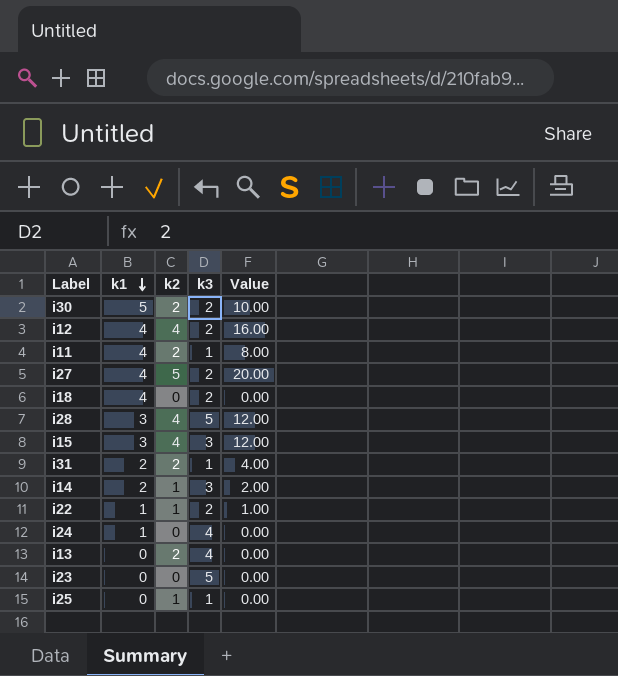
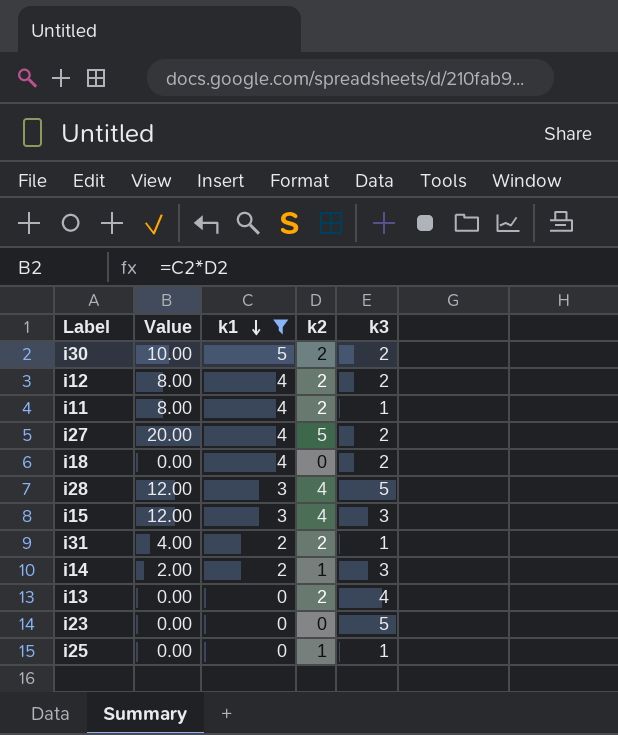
filter: none -> k1 != 1
column Value | position: 5 -> 2
i12 | Value: 16.00 -> 8.00
i12 | k2: 4 -> 2

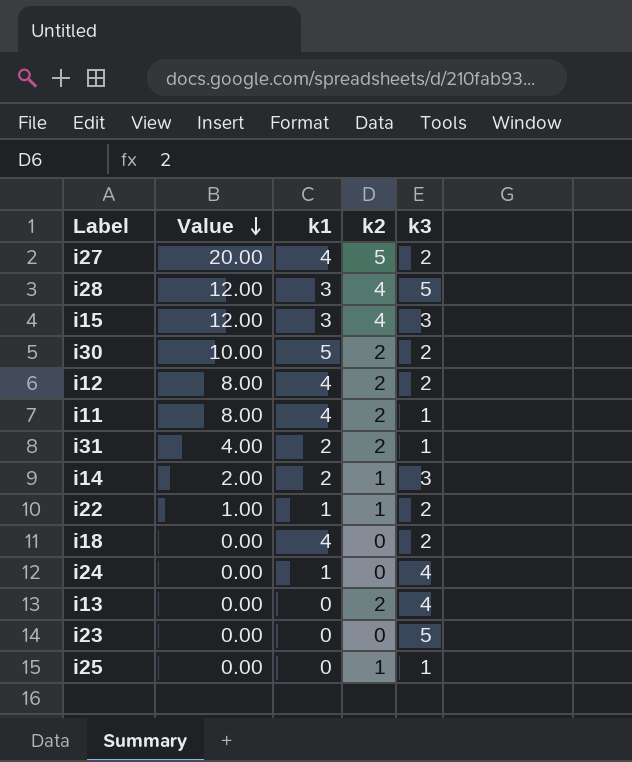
filter: k1 != 1 -> none
row order: k1 descending -> Value descending

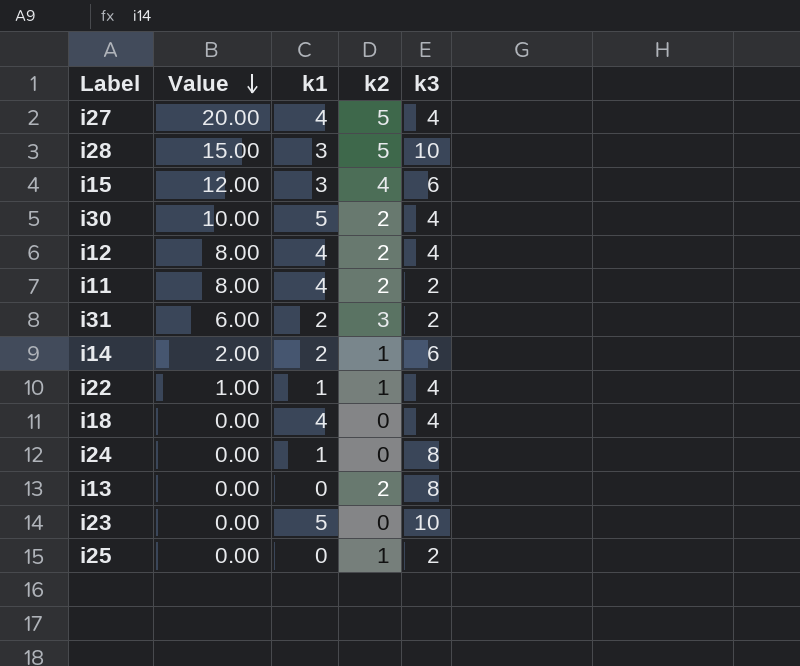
i27 | k3: 2 -> 4
i28 | Value: 12.00 -> 15.00
i28 | k2: 4 -> 5
i28 | k3: 5 -> 10
i15 | k3: 3 -> 6
i30 | k3: 2 -> 4
i12 | k3: 2 -> 4
i11 | k3: 1 -> 2
i31 | Value: 4.00 -> 6.00
i31 | k2: 2 -> 3
i31 | k3: 1 -> 2
i14 | k3: 3 -> 6
i22 | k3: 2 -> 4
i18 | k3: 2 -> 4
i24 | k3: 4 -> 8
i13 | k3: 4 -> 8
i23 | k1: 0 -> 5
i23 | k3: 5 -> 10
i25 | k3: 1 -> 2

